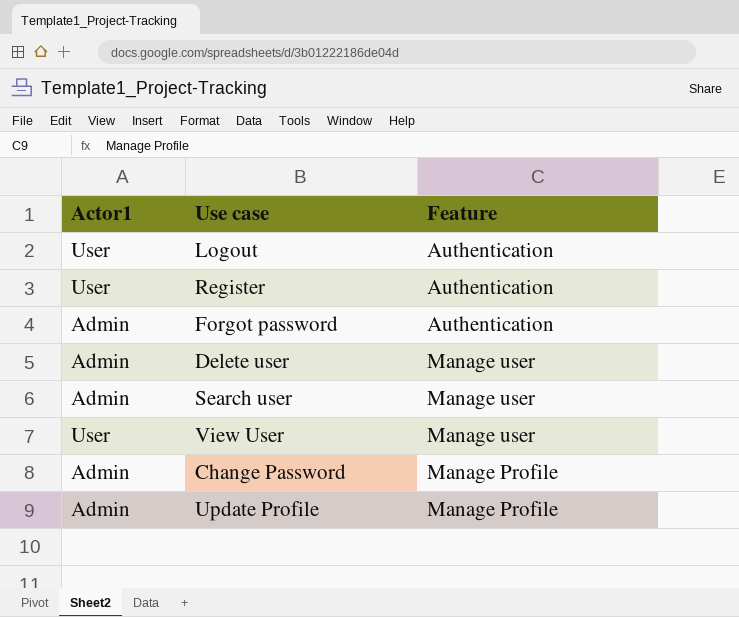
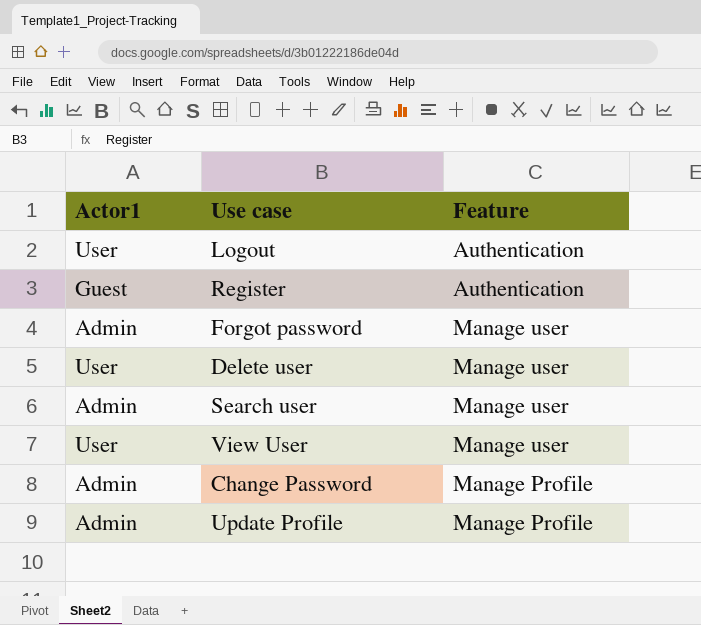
Register | Actor1: User -> Guest
Forgot password | Feature: Authentication -> Manage user
Delete user | Actor1: Admin -> User

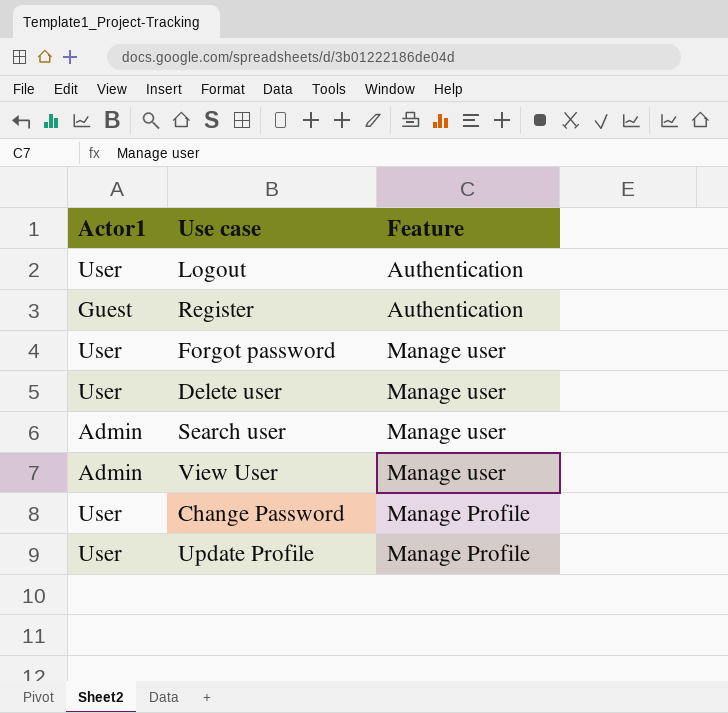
Forgot password | Actor1: Admin -> User
View User | Actor1: User -> Admin
Change Password | Actor1: Admin -> User
Update Profile | Actor1: Admin -> User

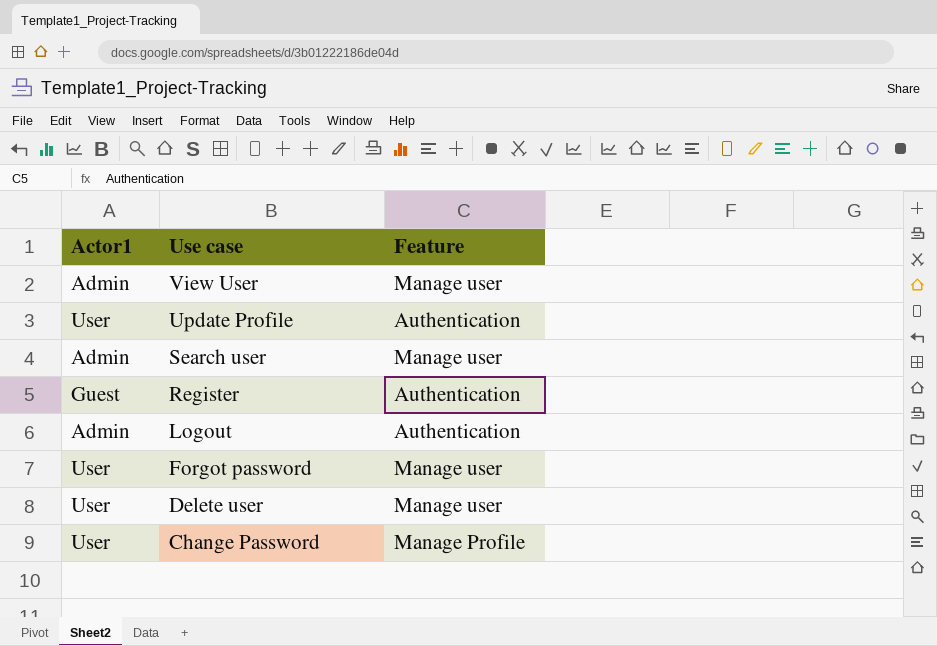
row order: none -> Use case descending
Update Profile | Feature: Manage Profile -> Authentication
Logout | Actor1: User -> Admin

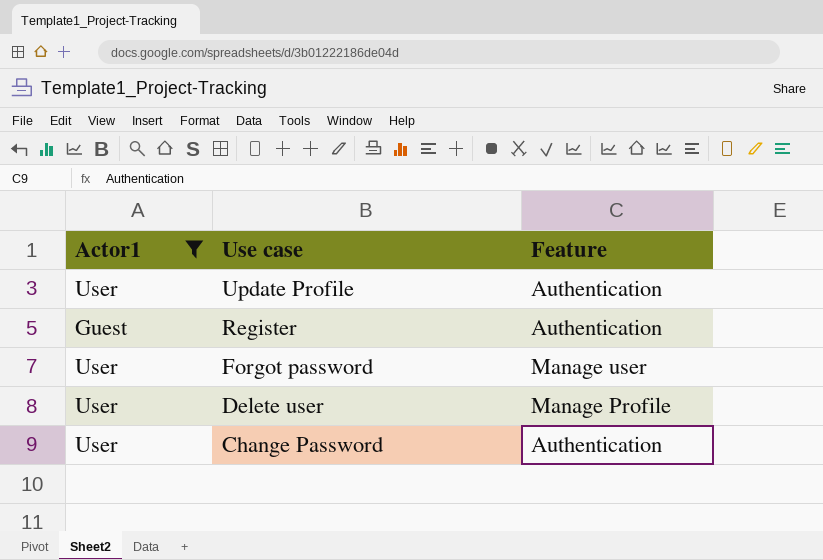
filter: none -> Actor1 != Admin
Delete user | Feature: Manage user -> Manage Profile
Change Password | Feature: Manage Profile -> Authentication

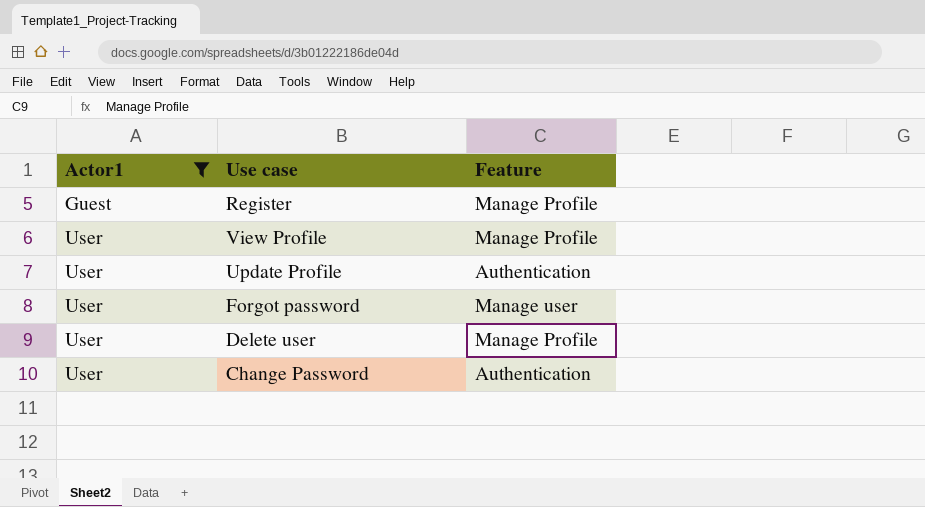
row order: Use case descending -> Actor1 ascending
Register | Feature: Authentication -> Manage Profile
row View Profile: none -> User | Manage Profile

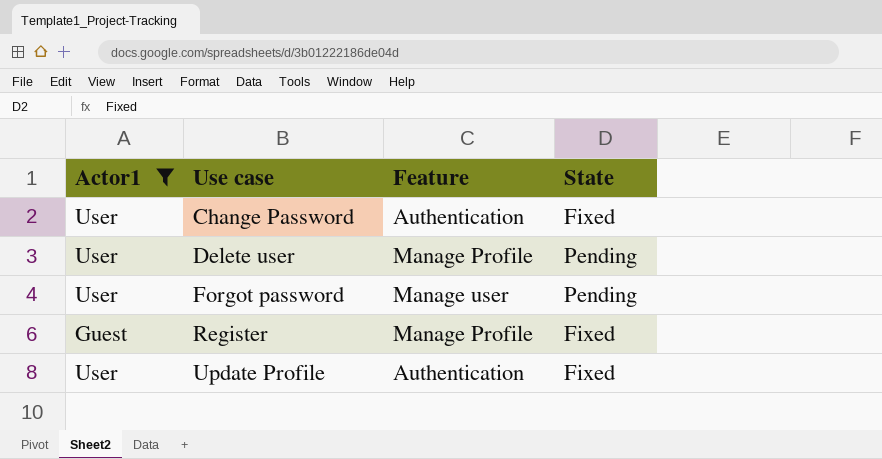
row order: Actor1 ascending -> Use case ascending
column State | position: none -> 4
row View Profile: User | Manage Profile -> none

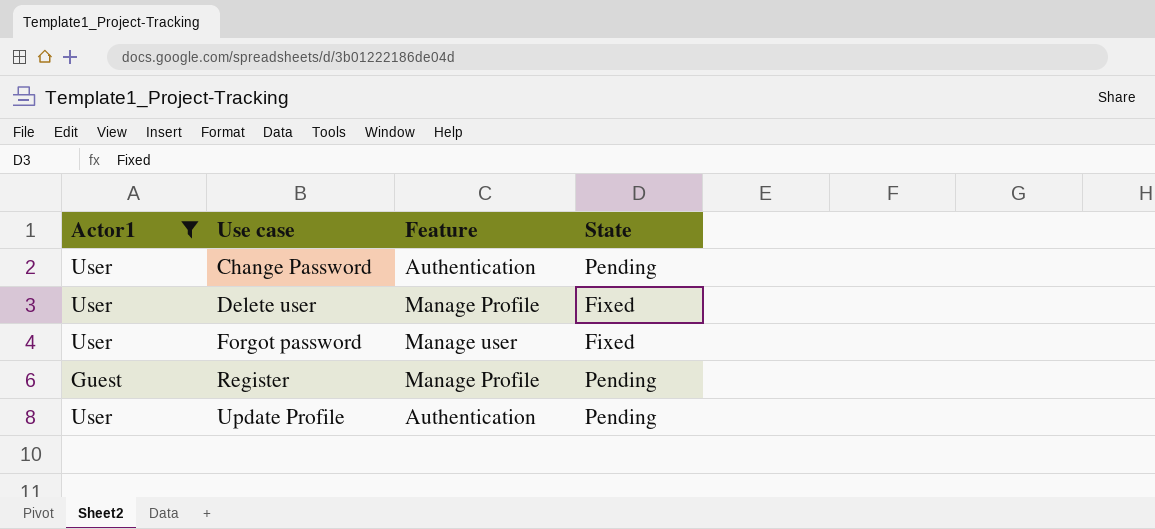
Change Password | State: Fixed -> Pending
Delete user | State: Pending -> Fixed
Forgot password | State: Pending -> Fixed
Register | State: Fixed -> Pending
Update Profile | State: Fixed -> Pending

